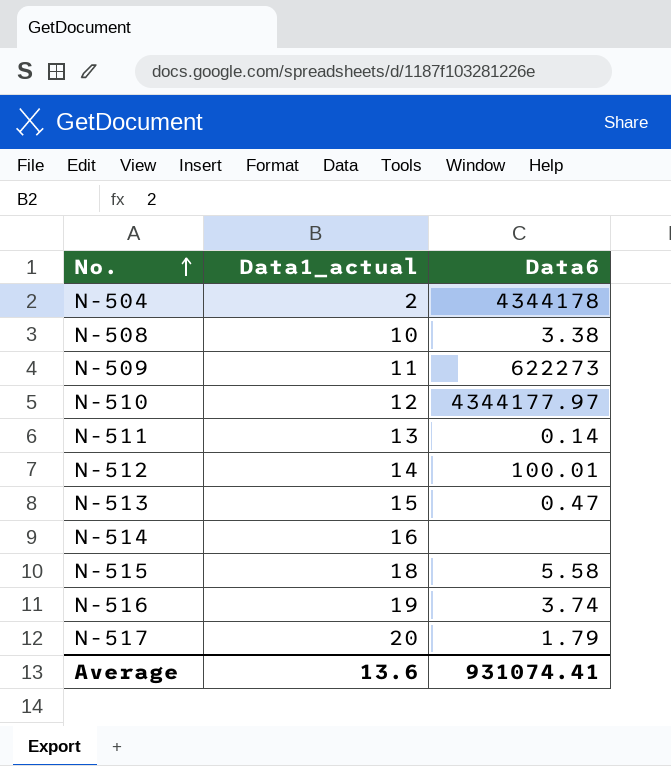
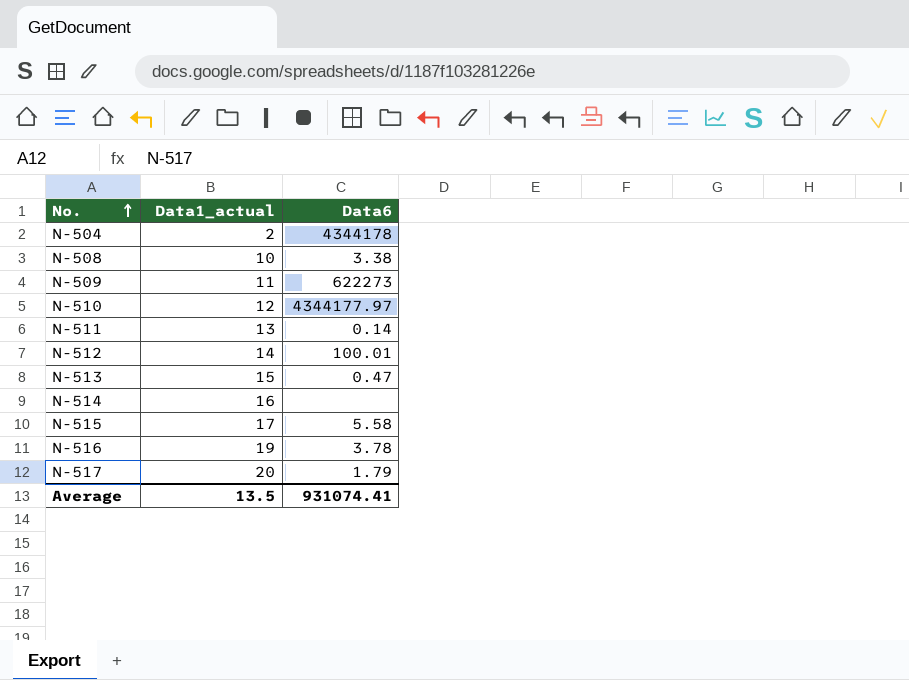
N-515 | Data1_actual: 18 -> 17
N-516 | Data6: 3.74 -> 3.78
Average | Data1_actual: 13.6 -> 13.5

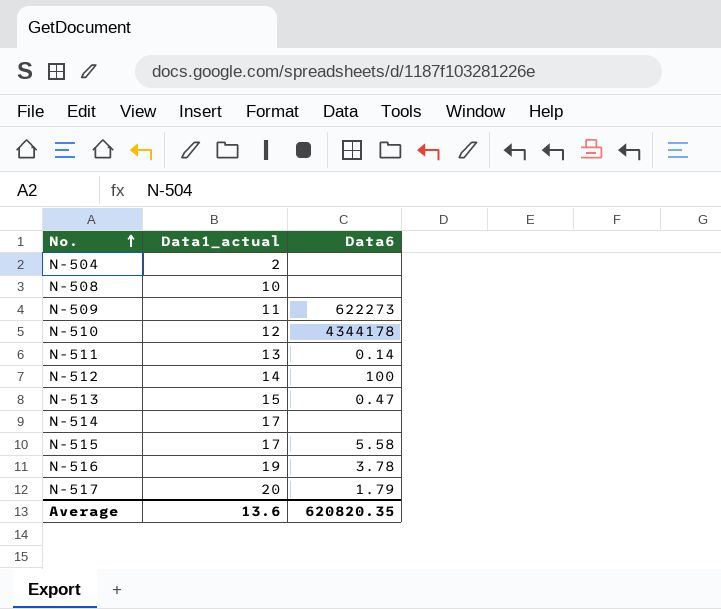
N-504 | Data6: 4344178 -> none
N-508 | Data6: 3.38 -> none
N-510 | Data6: 4344177.97 -> 4344178
N-512 | Data6: 100.01 -> 100
N-514 | Data1_actual: 16 -> 17
Average | Data1_actual: 13.5 -> 13.6
Average | Data6: 931074.41 -> 620820.35

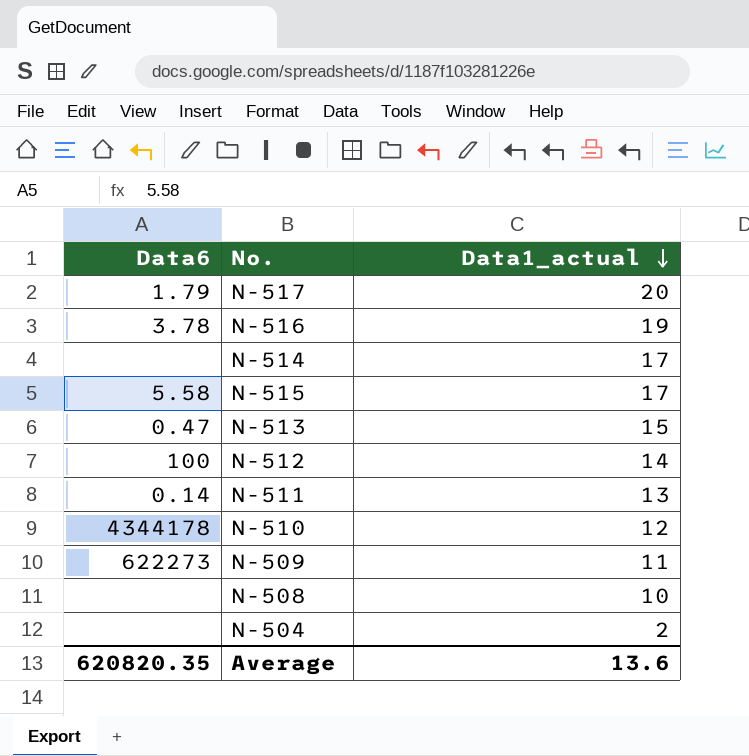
row order: No. ascending -> Data1_actual descending
column Data6 | position: 3 -> 1

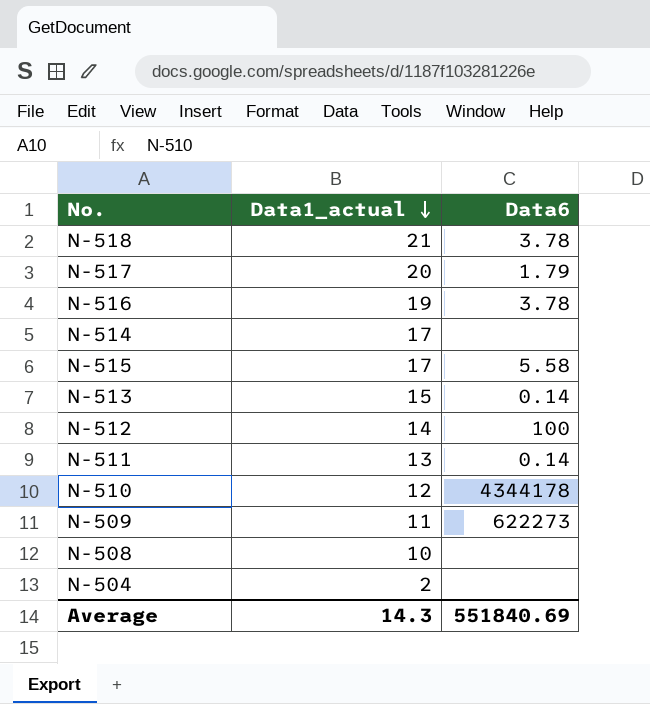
column Data6 | position: 1 -> 3
row N-518: none -> 21 | 3.78
N-513 | Data6: 0.47 -> 0.14
Average | Data1_actual: 13.6 -> 14.3
Average | Data6: 620820.35 -> 551840.69

